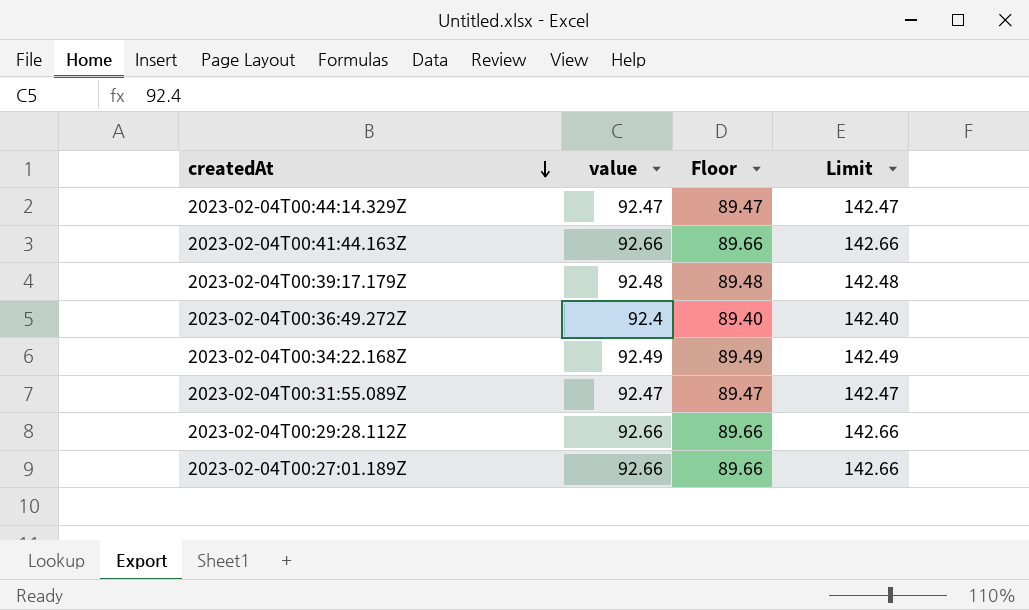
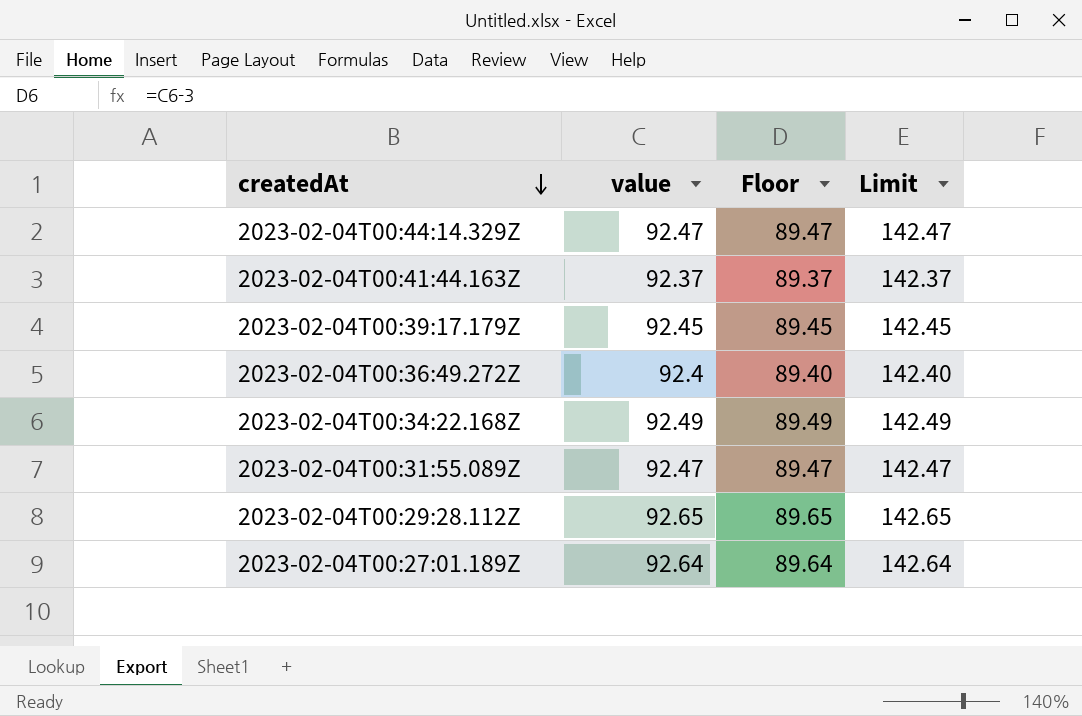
2023-02-04T00:41:44.163Z | value: 92.66 -> 92.37
2023-02-04T00:41:44.163Z | Floor: 89.66 -> 89.37
2023-02-04T00:41:44.163Z | Limit: 142.66 -> 142.37
2023-02-04T00:39:17.179Z | value: 92.48 -> 92.45
2023-02-04T00:39:17.179Z | Floor: 89.48 -> 89.45
2023-02-04T00:39:17.179Z | Limit: 142.48 -> 142.45
2023-02-04T00:29:28.112Z | value: 92.66 -> 92.65
2023-02-04T00:29:28.112Z | Floor: 89.66 -> 89.65
2023-02-04T00:29:28.112Z | Limit: 142.66 -> 142.65
2023-02-04T00:27:01.189Z | value: 92.66 -> 92.64
2023-02-04T00:27:01.189Z | Floor: 89.66 -> 89.64
2023-02-04T00:27:01.189Z | Limit: 142.66 -> 142.64

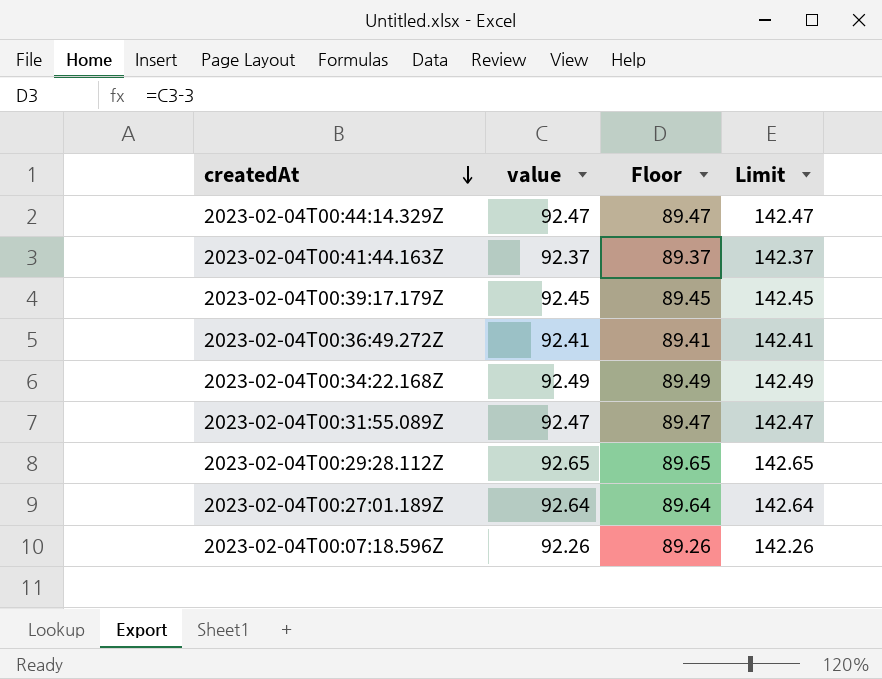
2023-02-04T00:36:49.272Z | value: 92.4 -> 92.41
2023-02-04T00:36:49.272Z | Floor: 89.40 -> 89.41
2023-02-04T00:36:49.272Z | Limit: 142.40 -> 142.41
row 2023-02-04T00:07:18.596Z: none -> 92.26 | 89.26 | 142.26

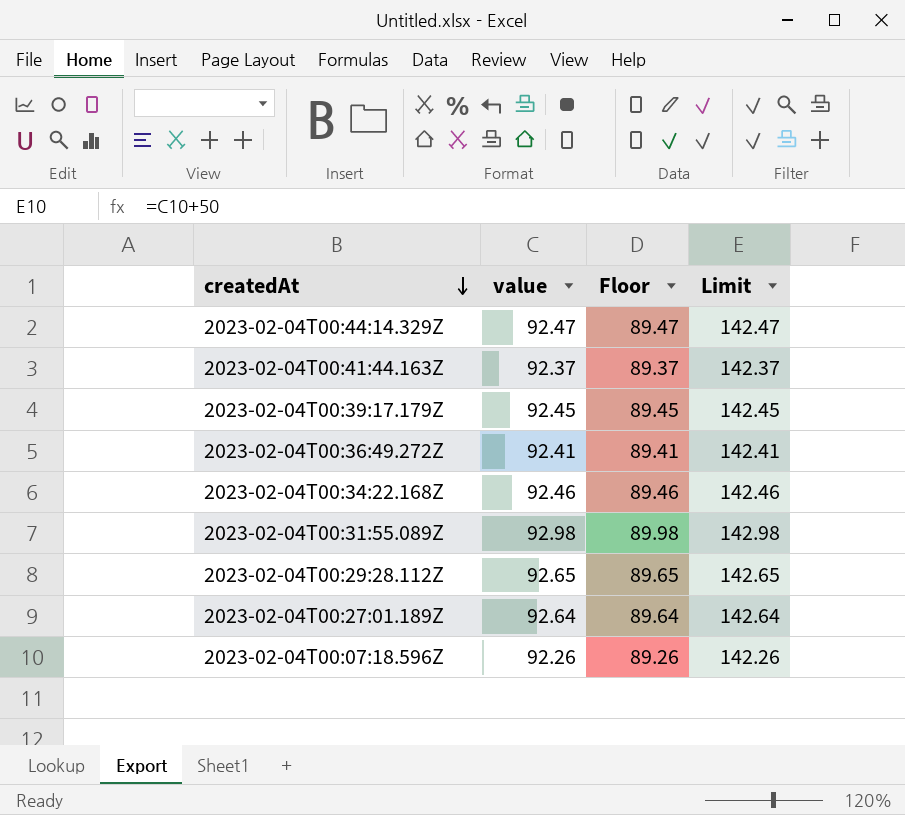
2023-02-04T00:34:22.168Z | value: 92.49 -> 92.46
2023-02-04T00:34:22.168Z | Floor: 89.49 -> 89.46
2023-02-04T00:34:22.168Z | Limit: 142.49 -> 142.46
2023-02-04T00:31:55.089Z | value: 92.47 -> 92.98
2023-02-04T00:31:55.089Z | Floor: 89.47 -> 89.98
2023-02-04T00:31:55.089Z | Limit: 142.47 -> 142.98

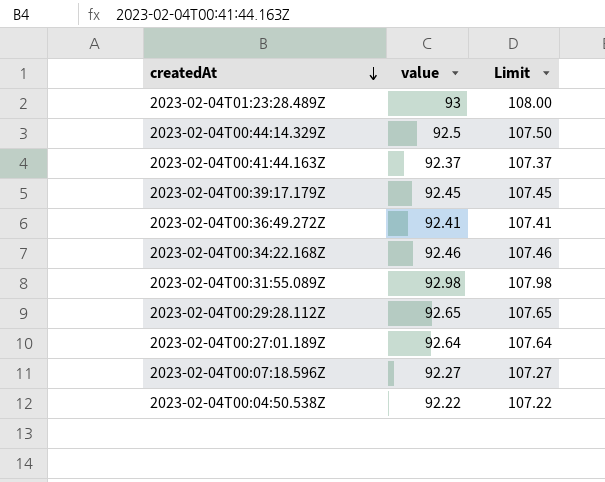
column Floor | formula: [value] - 3 -> none
column Limit | formula: [value] + 50 -> [value] + 15
row 2023-02-04T01:23:28.489Z: none -> 93 | 108.00
2023-02-04T00:44:14.329Z | value: 92.47 -> 92.5
2023-02-04T00:07:18.596Z | value: 92.26 -> 92.27
row 2023-02-04T00:04:50.538Z: none -> 92.22 | 107.22

